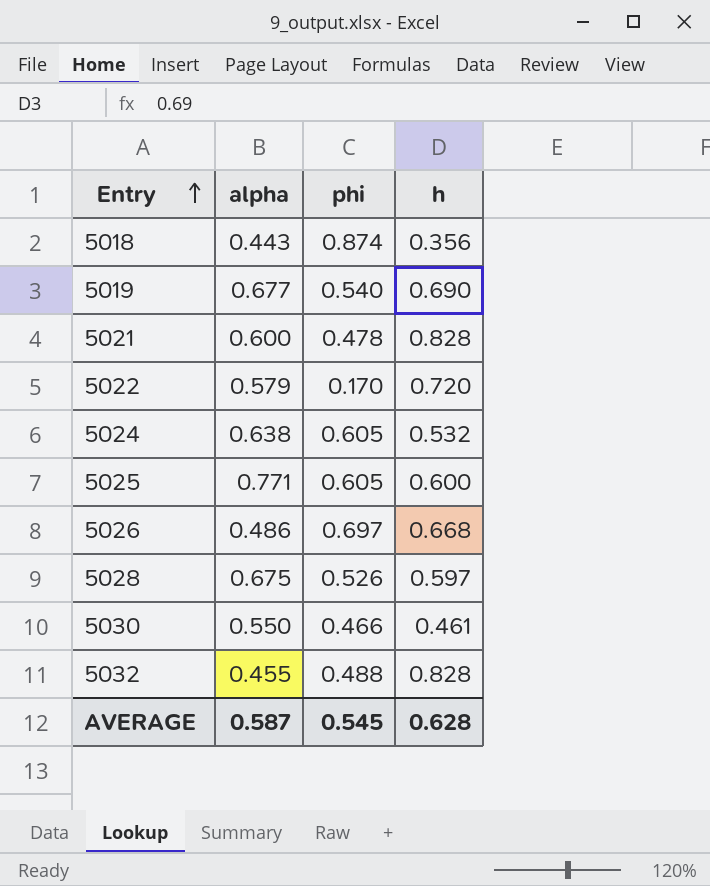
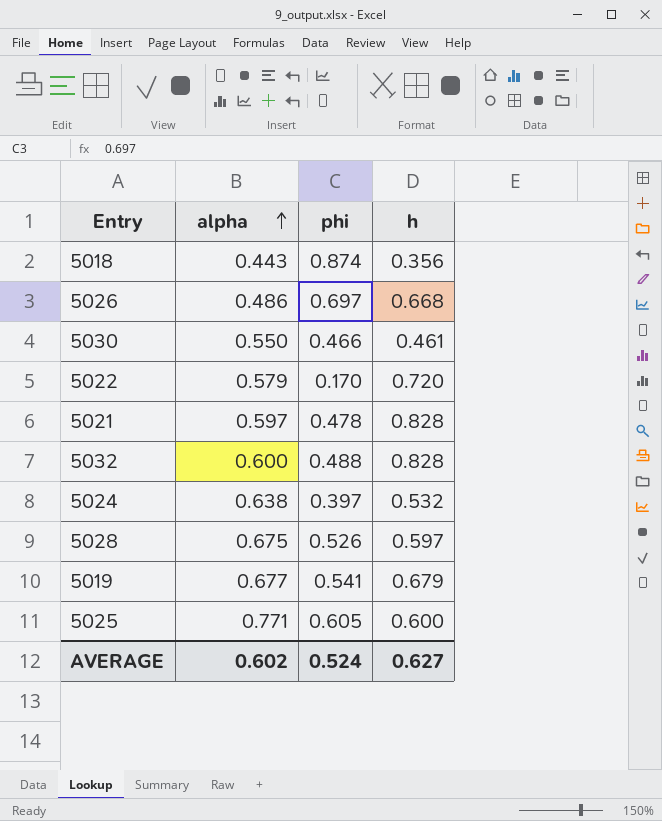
row order: Entry ascending -> alpha ascending
5021 | alpha: 0.600 -> 0.597
5032 | alpha: 0.455 -> 0.600
5024 | phi: 0.605 -> 0.397
5019 | phi: 0.540 -> 0.541
5019 | h: 0.690 -> 0.679
AVERAGE | alpha: 0.587 -> 0.602
AVERAGE | phi: 0.545 -> 0.524
AVERAGE | h: 0.628 -> 0.627

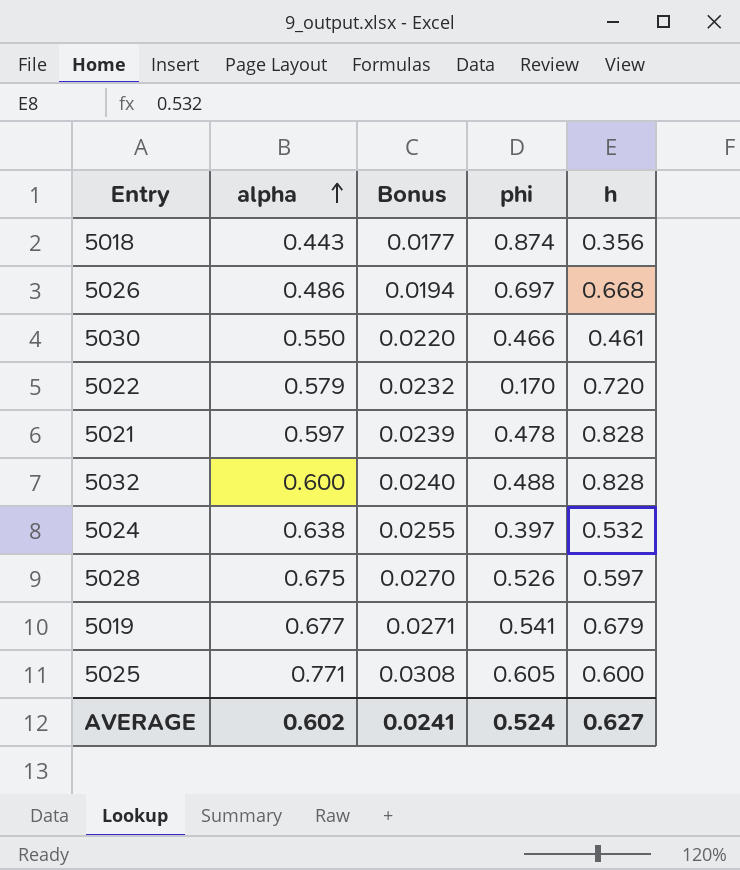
column Bonus | formula: none -> [alpha] * 0.04

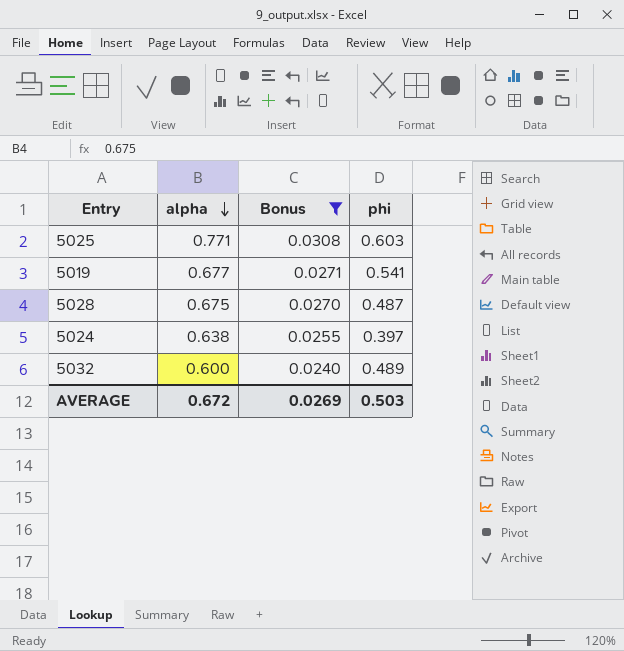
filter: none -> Bonus >= 0.0240
row order: alpha ascending -> alpha descending
column h | position: 5 -> none
5025 | phi: 0.605 -> 0.603
5028 | phi: 0.526 -> 0.487
5032 | phi: 0.488 -> 0.489
AVERAGE | alpha: 0.602 -> 0.672
AVERAGE | Bonus: 0.0241 -> 0.0269
AVERAGE | phi: 0.524 -> 0.503

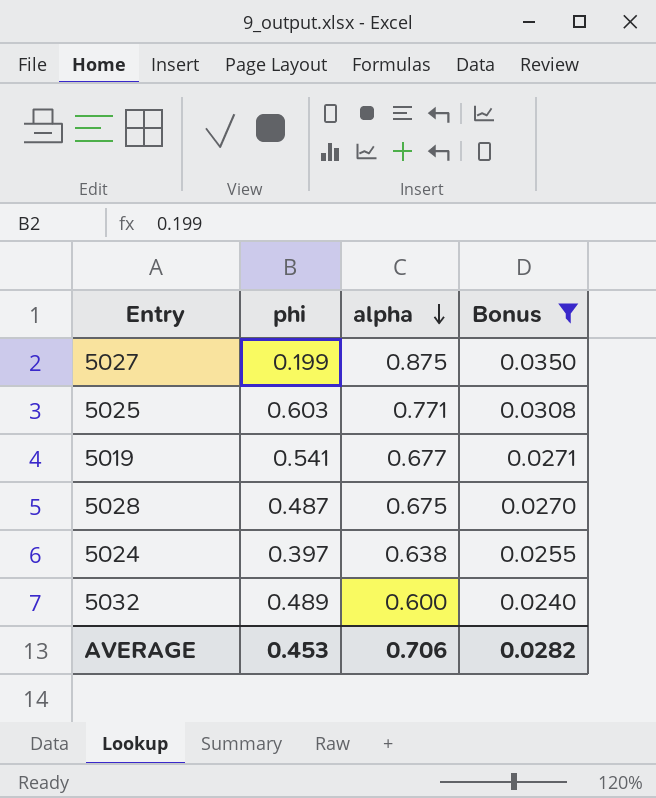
column phi | position: 4 -> 2
row 5027: none -> 0.199 | 0.875 | 0.0350
AVERAGE | phi: 0.503 -> 0.453
AVERAGE | alpha: 0.672 -> 0.706
AVERAGE | Bonus: 0.0269 -> 0.0282

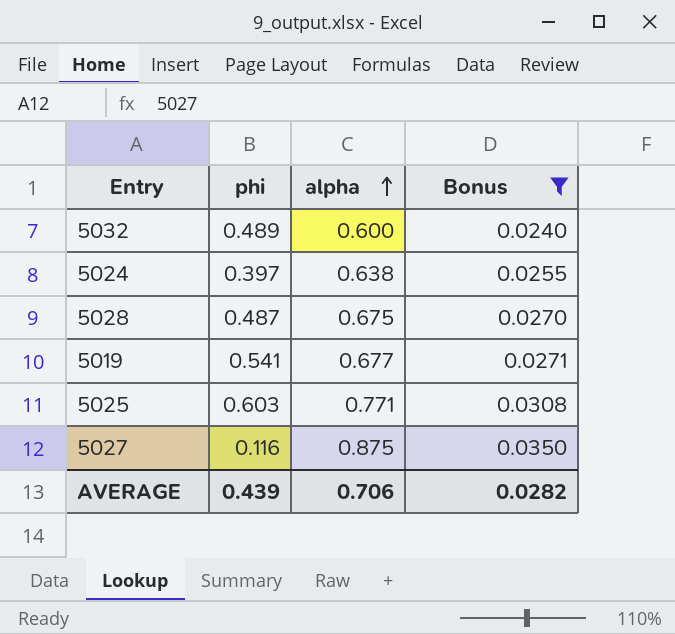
row order: alpha descending -> alpha ascending
5027 | phi: 0.199 -> 0.116
AVERAGE | phi: 0.453 -> 0.439

